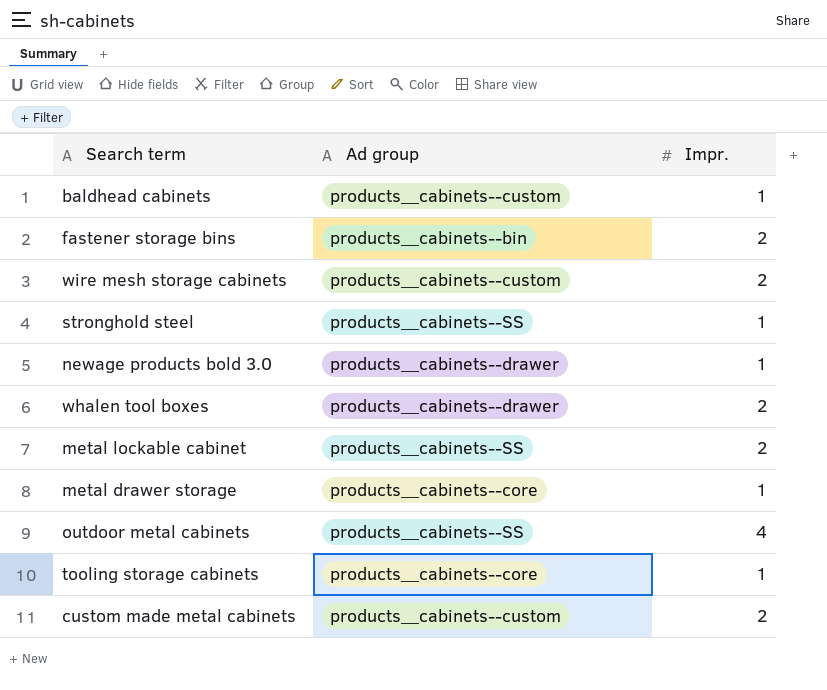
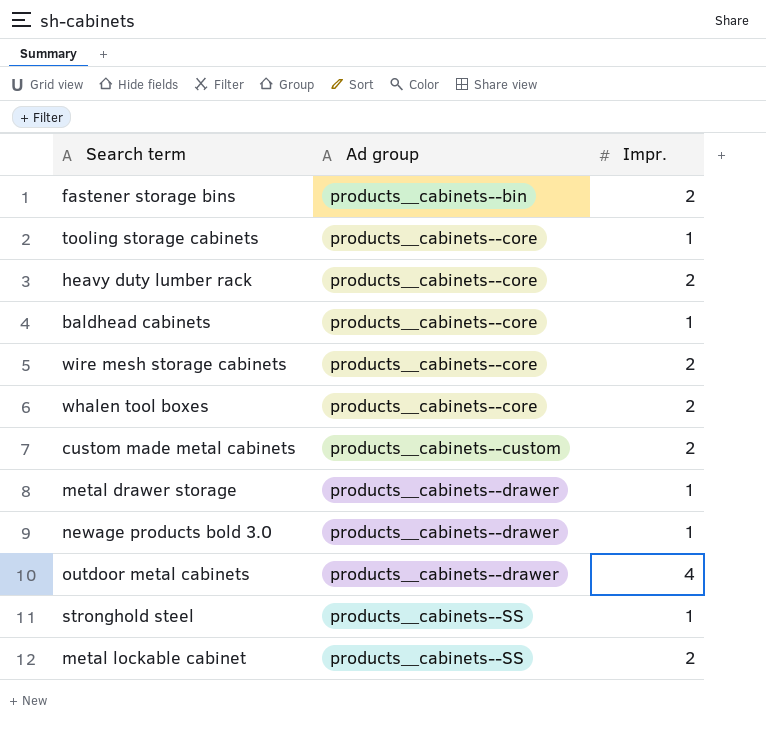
row order: none -> Ad group ascending
row heavy duty lumber rack: none -> products__cabinets--core | 2
baldhead cabinets | Ad group: products__cabinets--custom -> products__cabinets--core
wire mesh storage cabinets | Ad group: products__cabinets--custom -> products__cabinets--core
whalen tool boxes | Ad group: products__cabinets--drawer -> products__cabinets--core
metal drawer storage | Ad group: products__cabinets--core -> products__cabinets--drawer
outdoor metal cabinets | Ad group: products__cabinets--SS -> products__cabinets--drawer

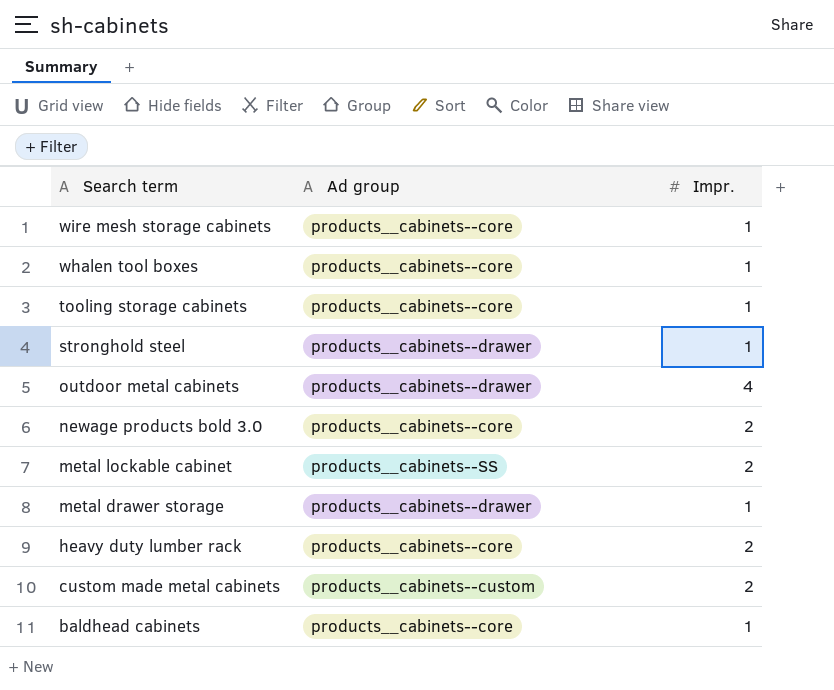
row order: Ad group ascending -> Search term descending
row fastener storage bins: products__cabinets--bin | 2 -> none
wire mesh storage cabinets | Impr.: 2 -> 1
whalen tool boxes | Impr.: 2 -> 1
stronghold steel | Ad group: products__cabinets--SS -> products__cabinets--drawer
newage products bold 3.0 | Ad group: products__cabinets--drawer -> products__cabinets--core
newage products bold 3.0 | Impr.: 1 -> 2

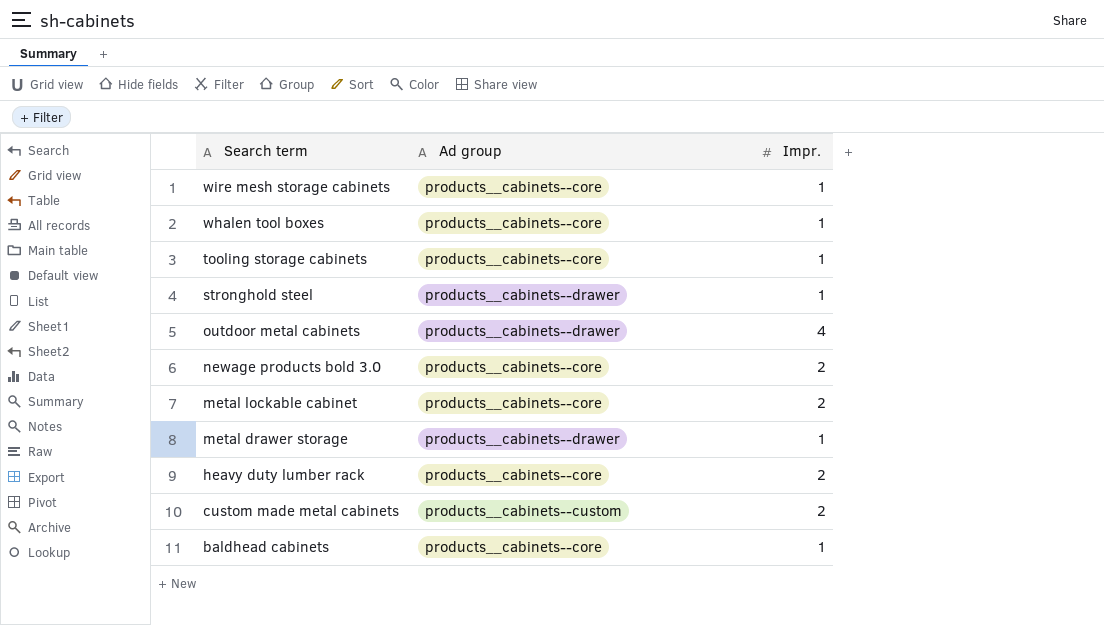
metal lockable cabinet | Ad group: products__cabinets--SS -> products__cabinets--core

